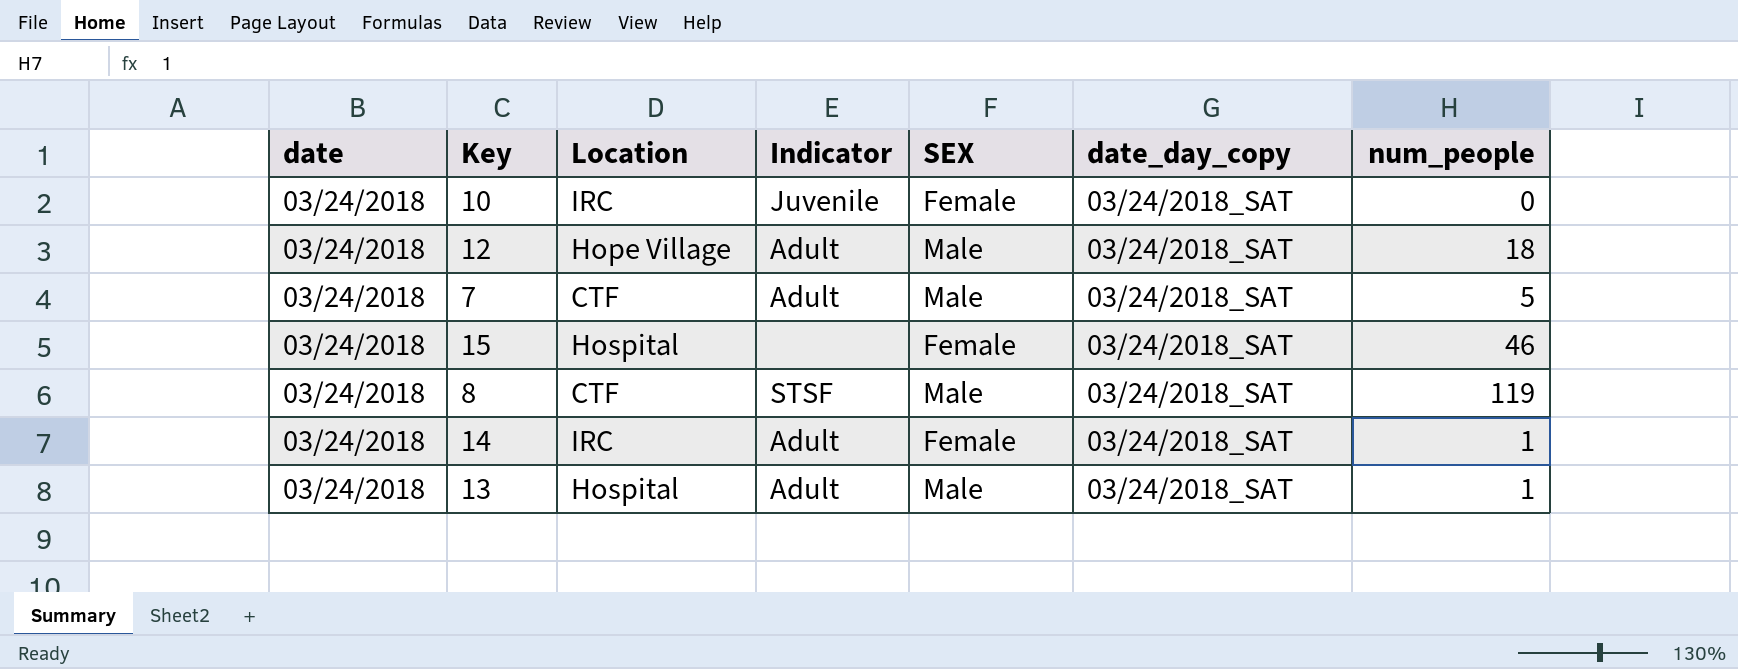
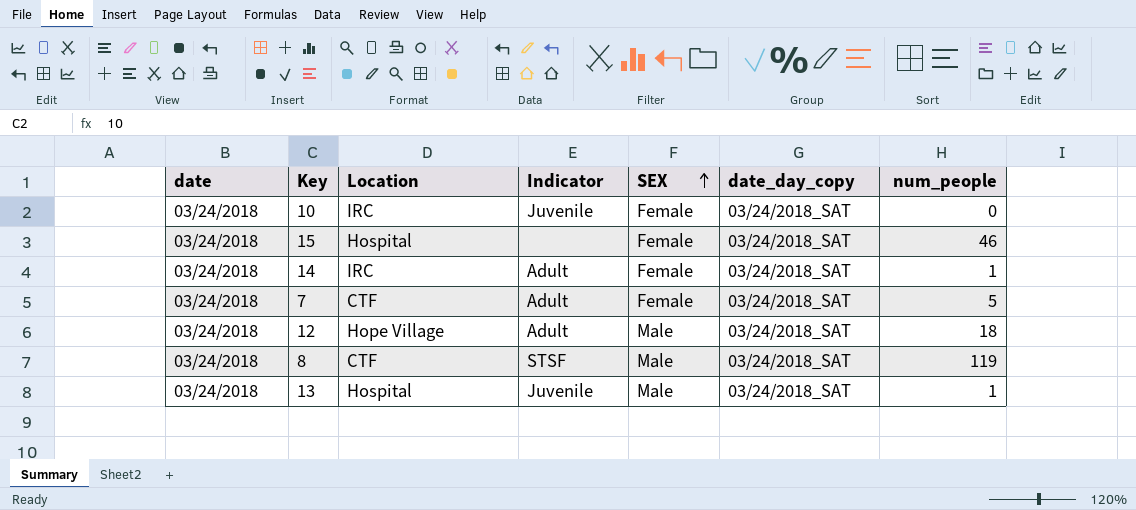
row order: none -> SEX ascending
7 | SEX: Male -> Female
13 | Indicator: Adult -> Juvenile

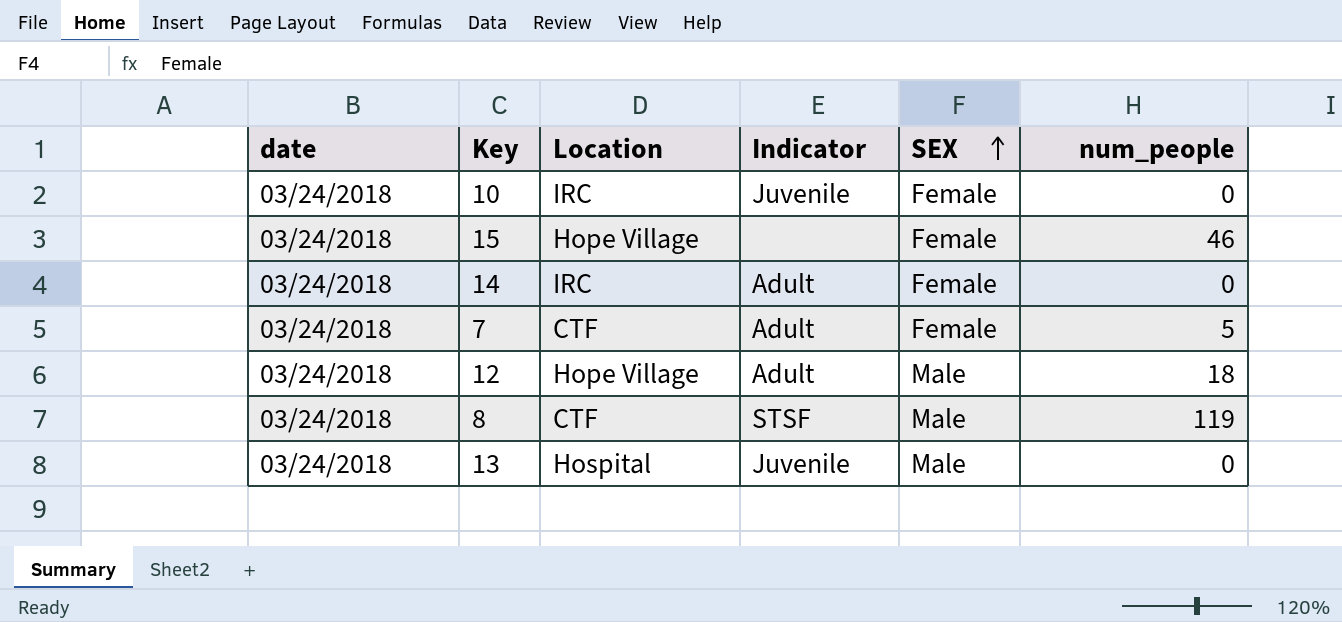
column date_day_copy | position: 6 -> none
15 | Location: Hospital -> Hope Village
14 | num_people: 1 -> 0
13 | num_people: 1 -> 0

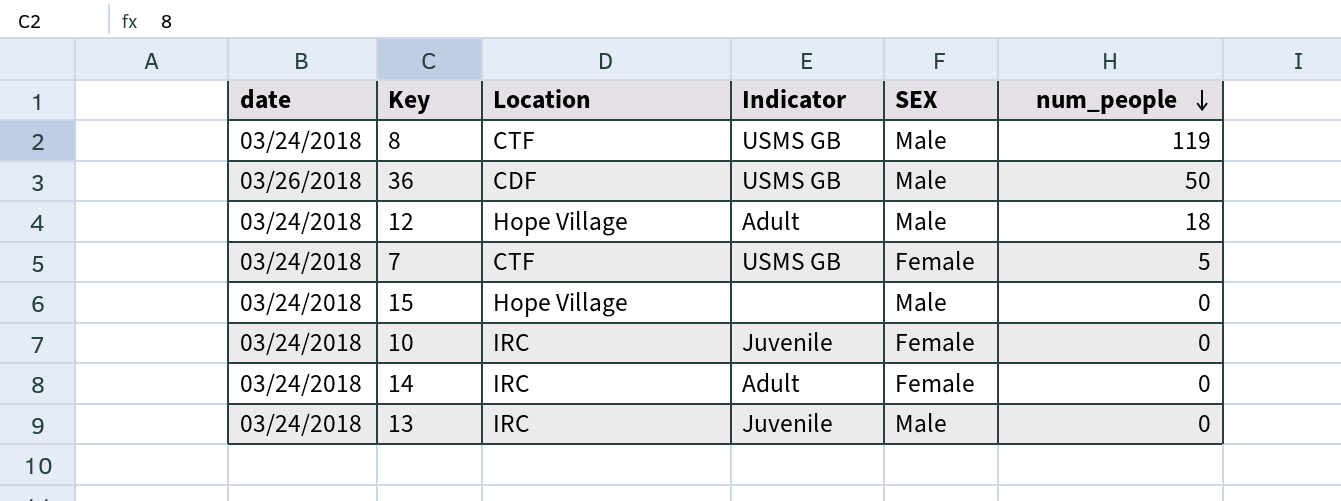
row order: SEX ascending -> num_people descending
8 | Indicator: STSF -> USMS GB
row 36: none -> 03/26/2018 | CDF | USMS GB | Male | 50
7 | Indicator: Adult -> USMS GB
15 | SEX: Female -> Male
15 | num_people: 46 -> 0
13 | Location: Hospital -> IRC

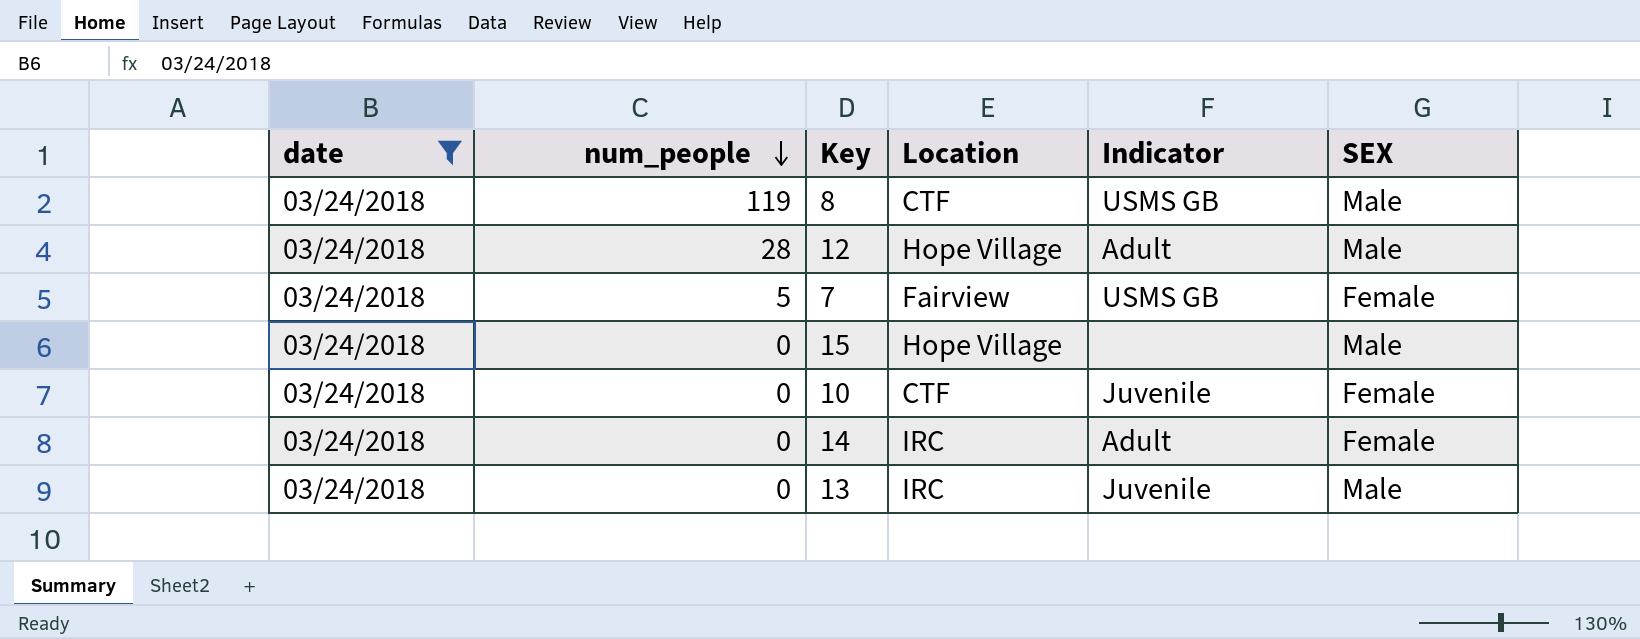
filter: none -> date = 03/24/2018
column num_people | position: 6 -> 2
12 | num_people: 18 -> 28
7 | Location: CTF -> Fairview
10 | Location: IRC -> CTF

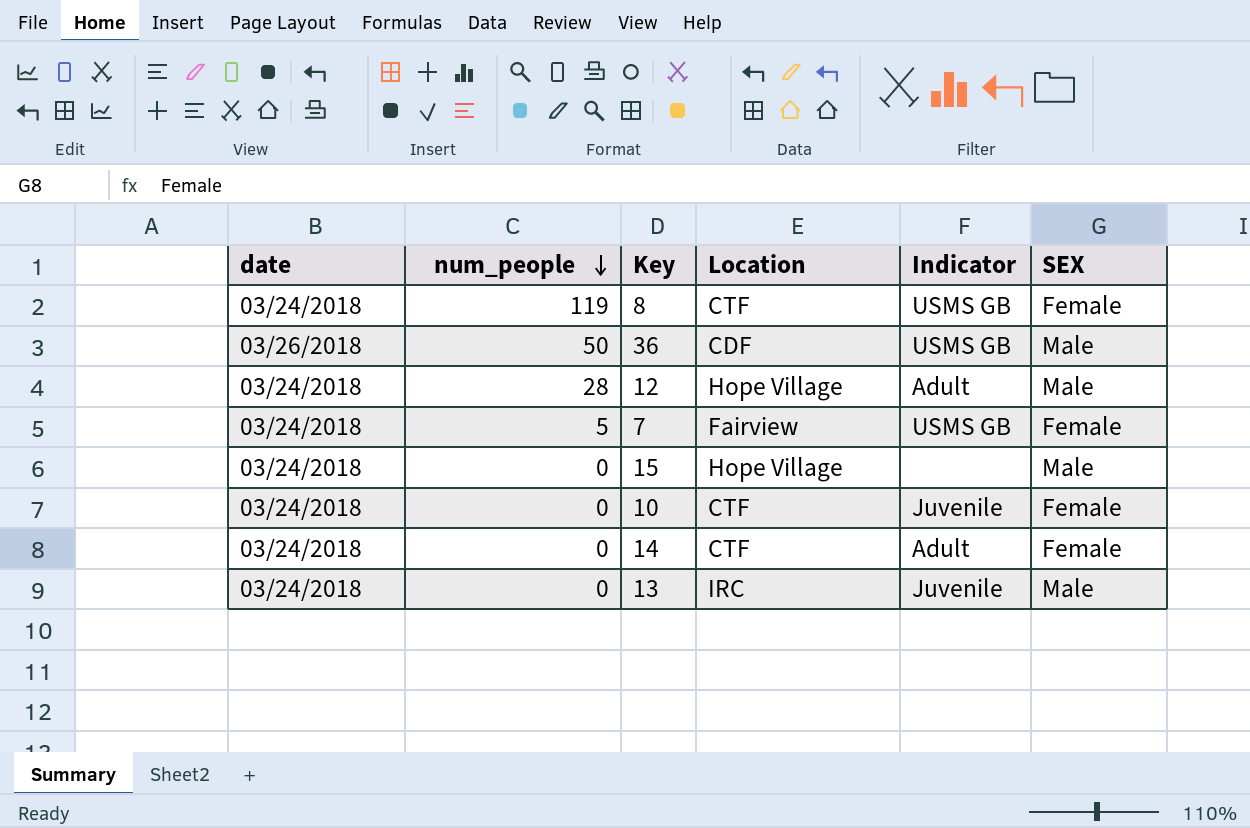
filter: date = 03/24/2018 -> none
8 | SEX: Male -> Female
14 | Location: IRC -> CTF

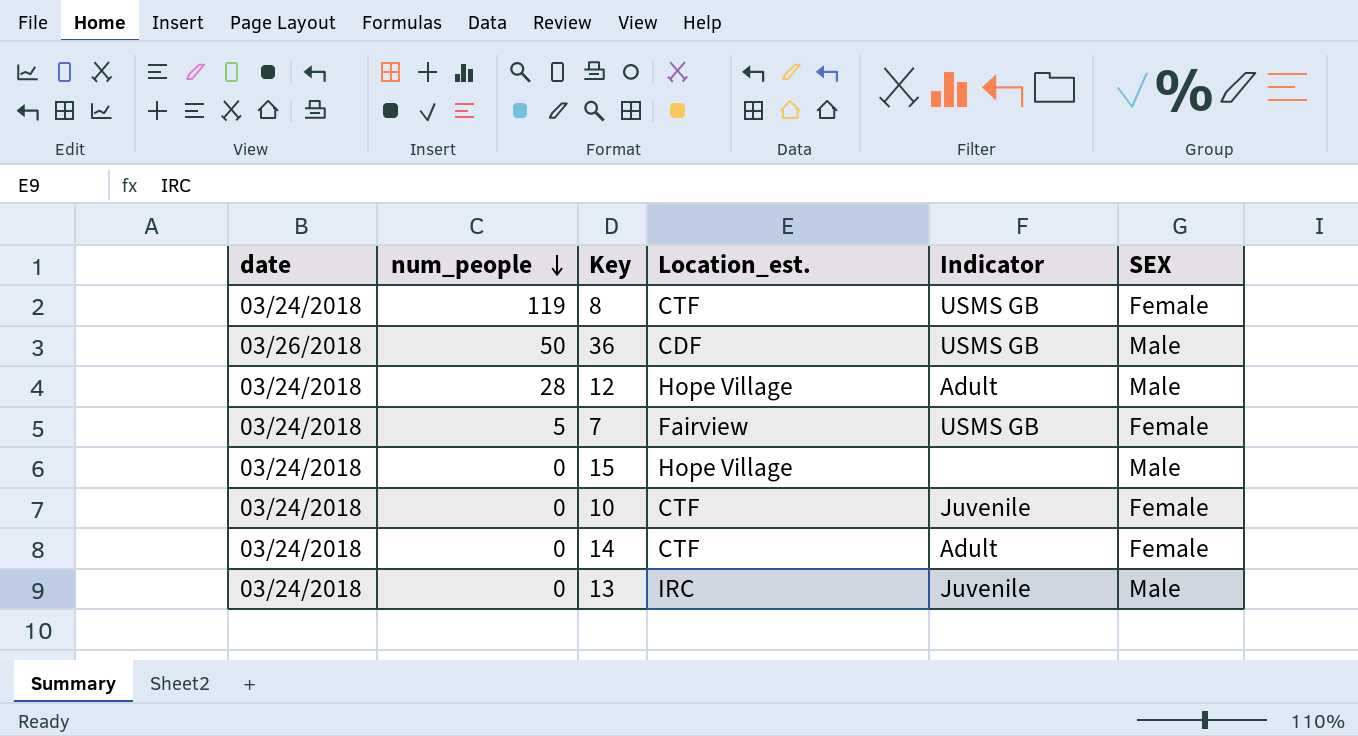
column name: Location -> Location_est.

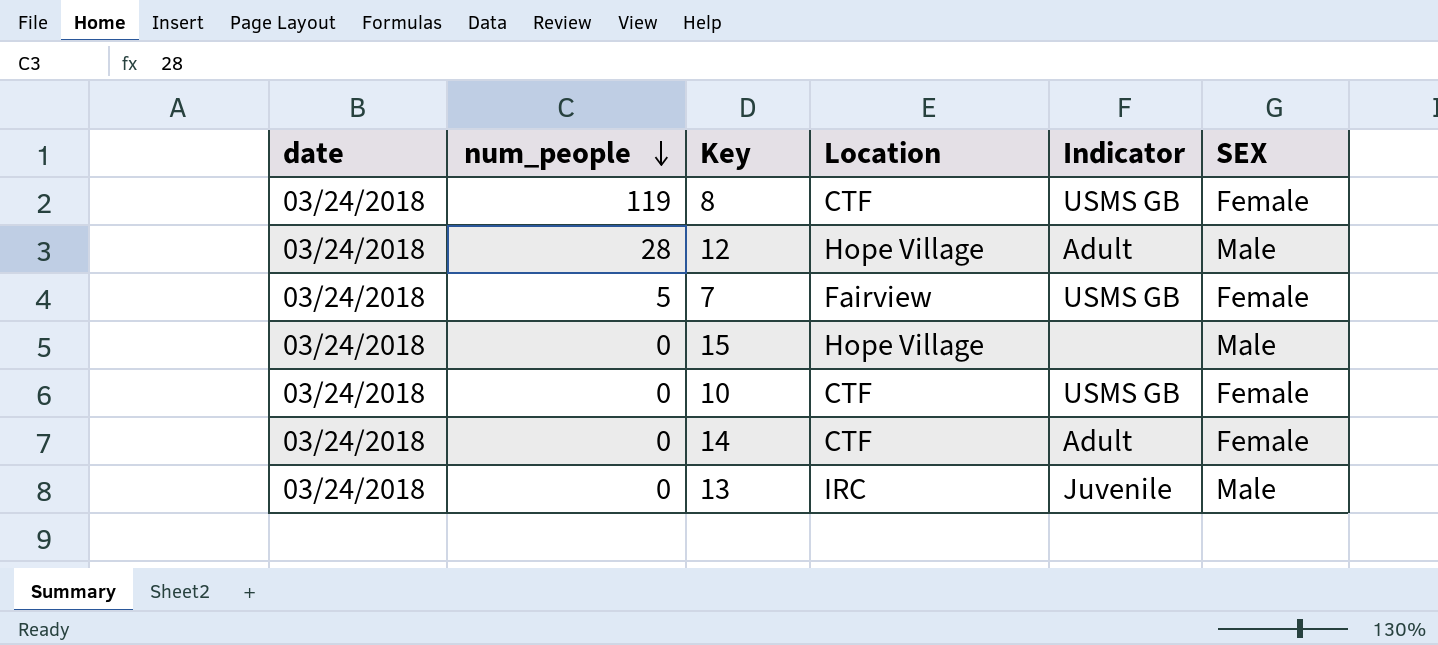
column name: Location_est. -> Location
row 36: 03/26/2018 | 50 | CDF | USMS GB | Male -> none
10 | Indicator: Juvenile -> USMS GB

